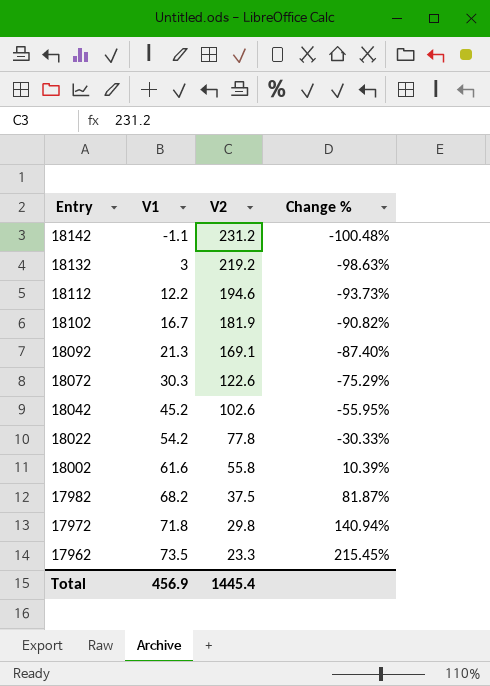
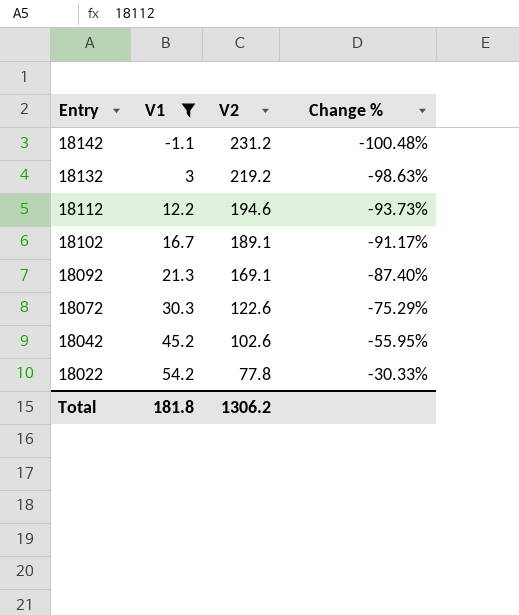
filter: none -> V1 <= 54.2
18102 | V2: 181.9 -> 189.1
18102 | Change %: -90.82% -> -91.17%
Total | V1: 456.9 -> 181.8
Total | V2: 1445.4 -> 1306.2

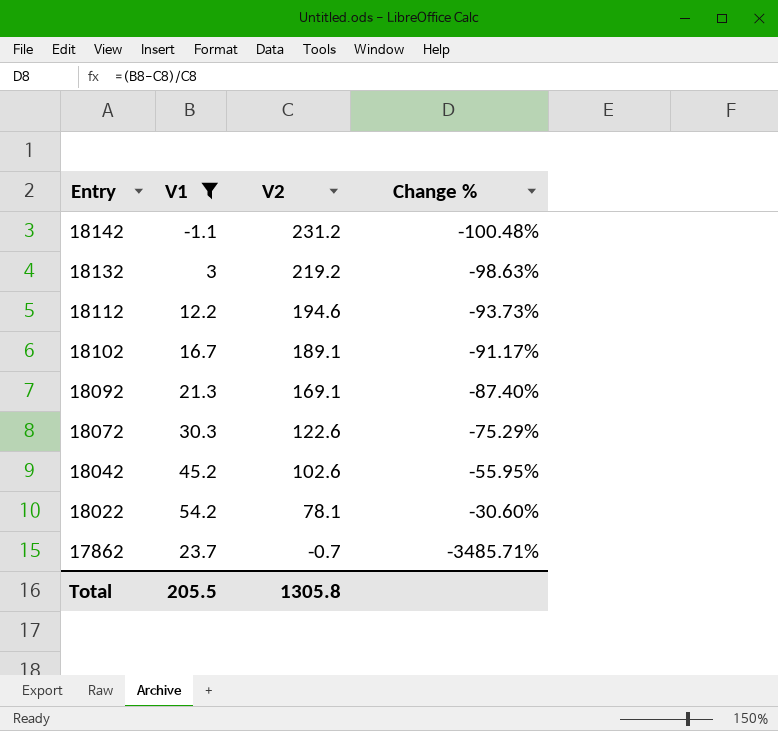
18022 | V2: 77.8 -> 78.1
18022 | Change %: -30.33% -> -30.60%
row 17862: none -> 23.7 | -0.7 | -3485.71%
Total | V1: 181.8 -> 205.5
Total | V2: 1306.2 -> 1305.8

